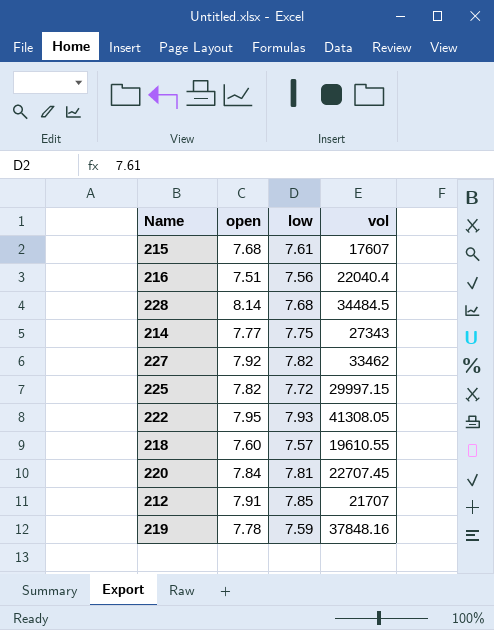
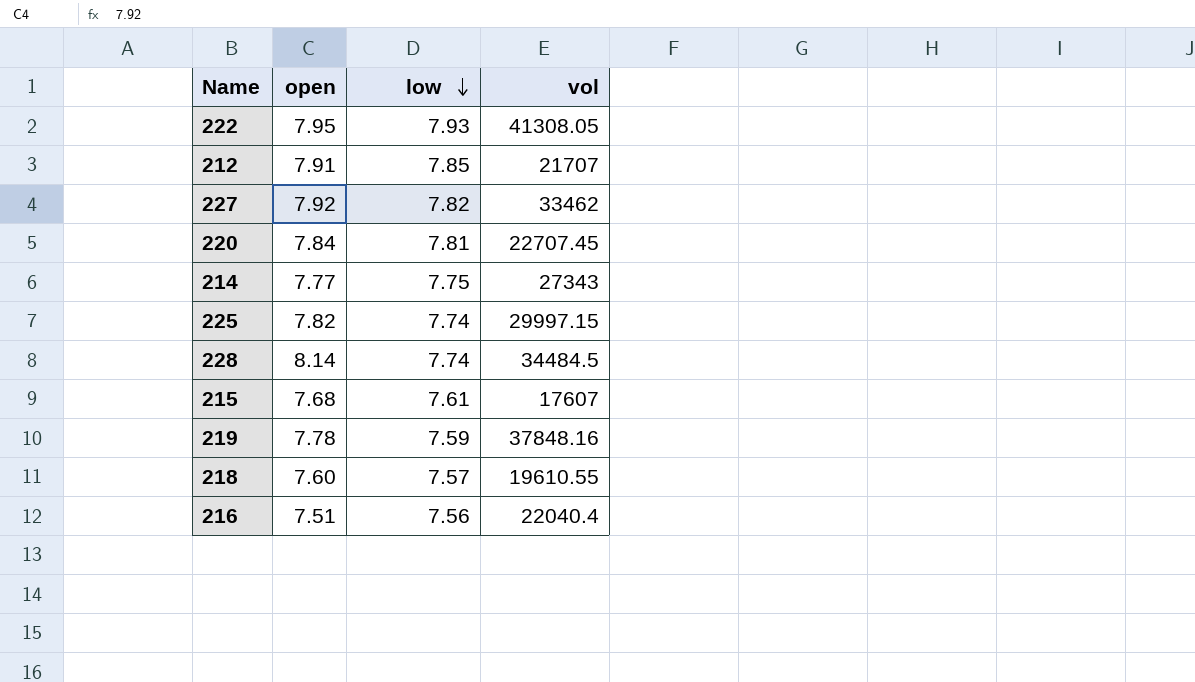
row order: none -> low descending
225 | low: 7.72 -> 7.74
228 | low: 7.68 -> 7.74

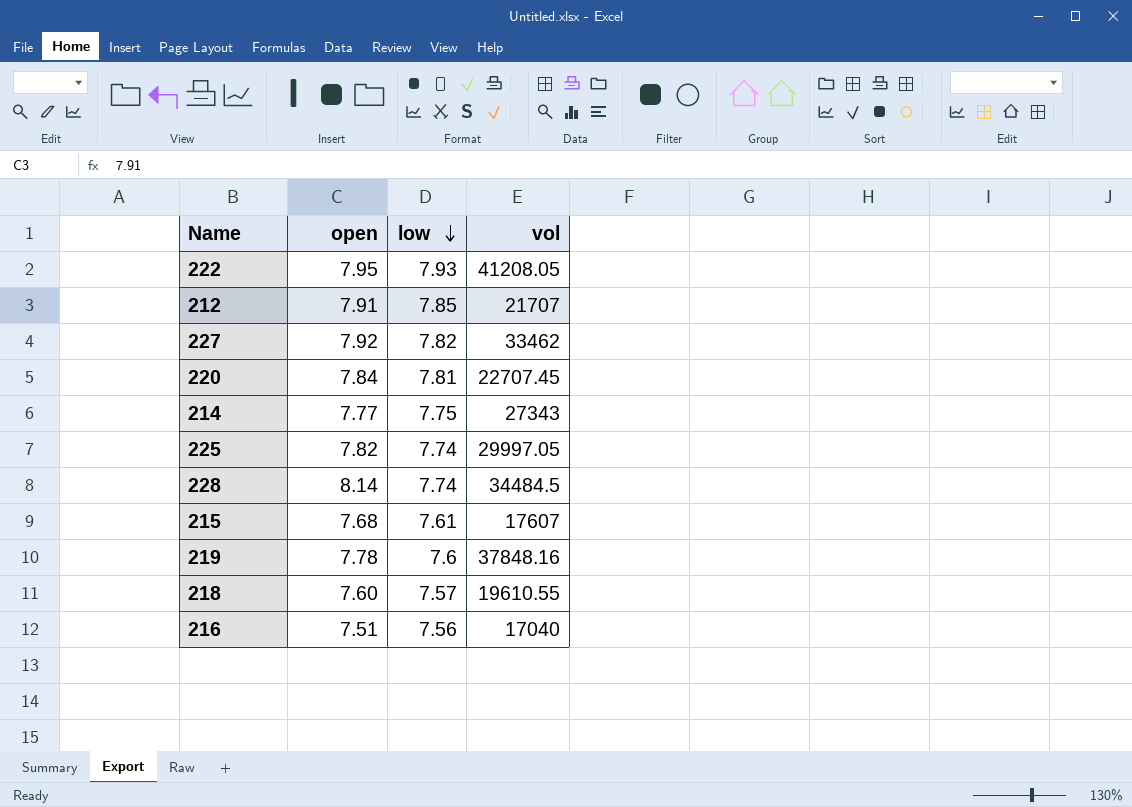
222 | vol: 41308.05 -> 41208.05
225 | vol: 29997.15 -> 29997.05
219 | low: 7.59 -> 7.6
216 | vol: 22040.4 -> 17040

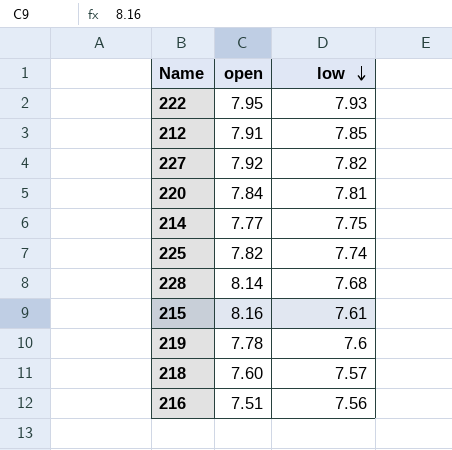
column vol | position: 4 -> none
228 | low: 7.74 -> 7.68
215 | open: 7.68 -> 8.16

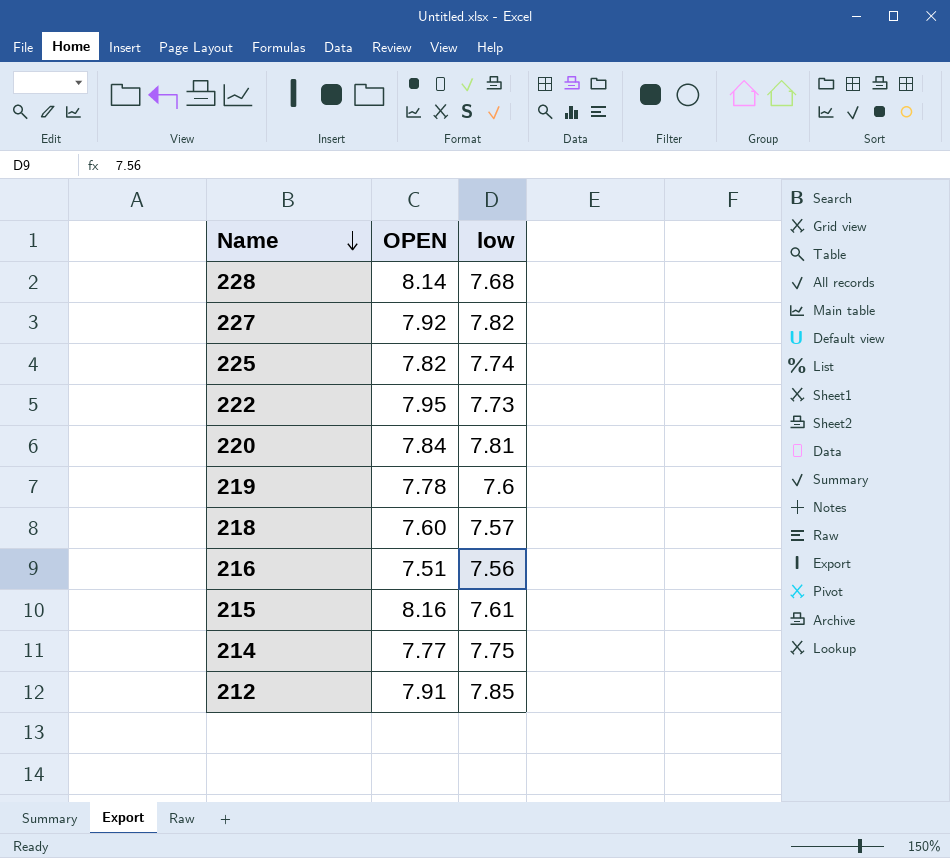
row order: low descending -> Name descending
column name: open -> OPEN
222 | low: 7.93 -> 7.73

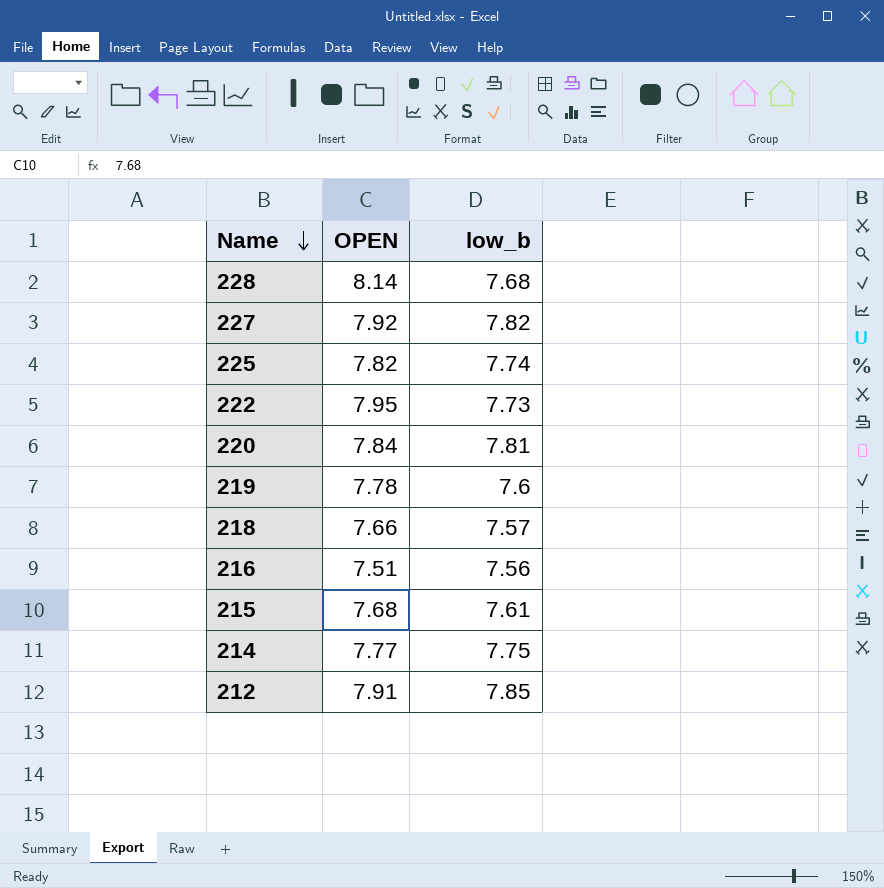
column name: low -> low_b
218 | OPEN: 7.60 -> 7.66
215 | OPEN: 8.16 -> 7.68

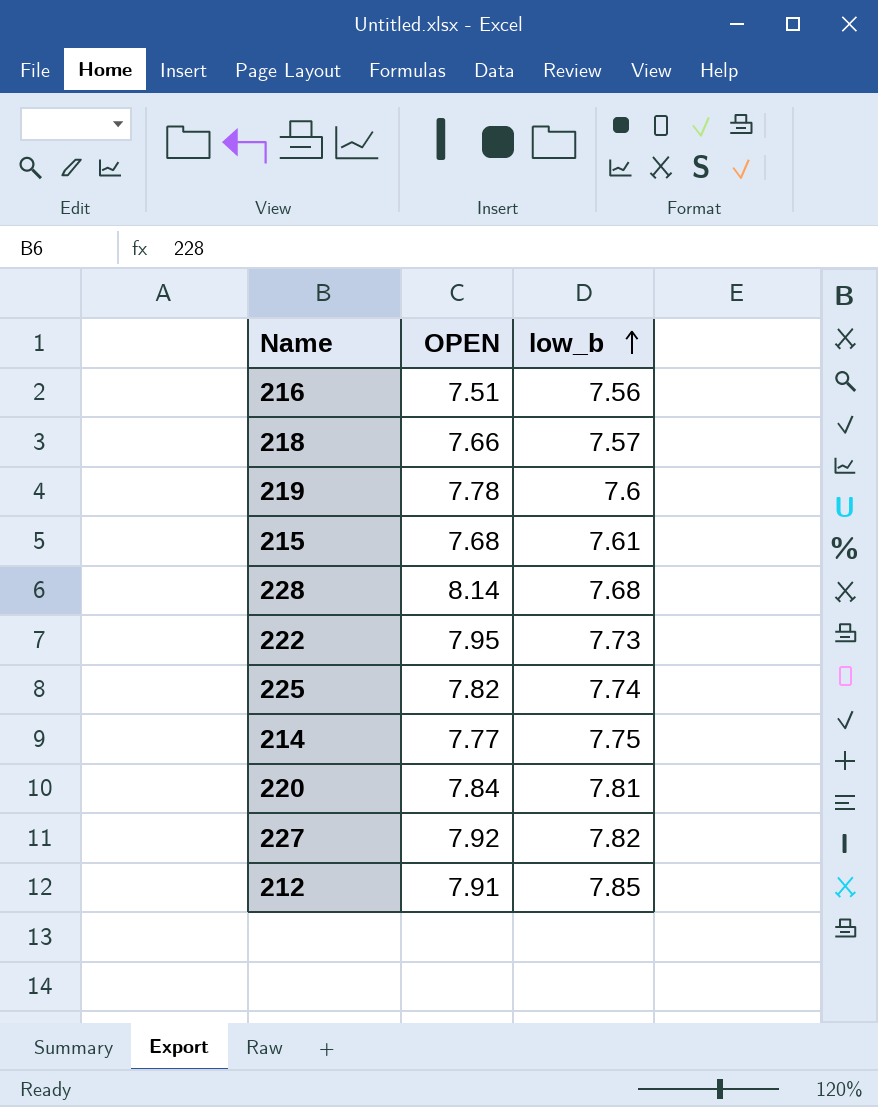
row order: Name descending -> low_b ascending

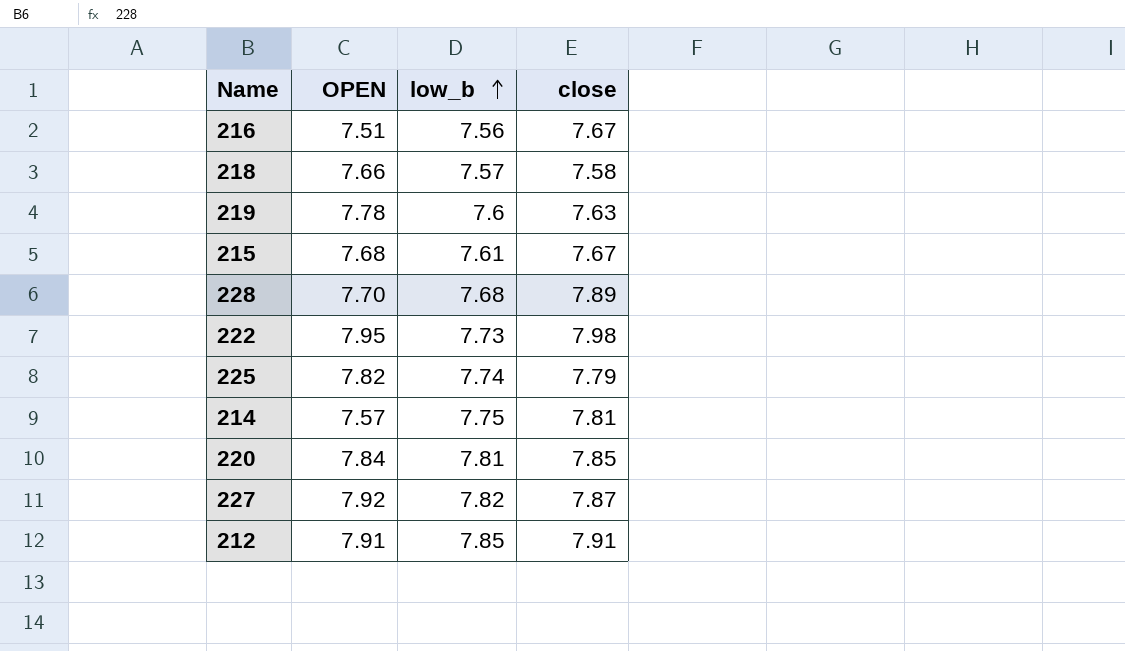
column close | position: none -> 4
228 | OPEN: 8.14 -> 7.70
214 | OPEN: 7.77 -> 7.57

